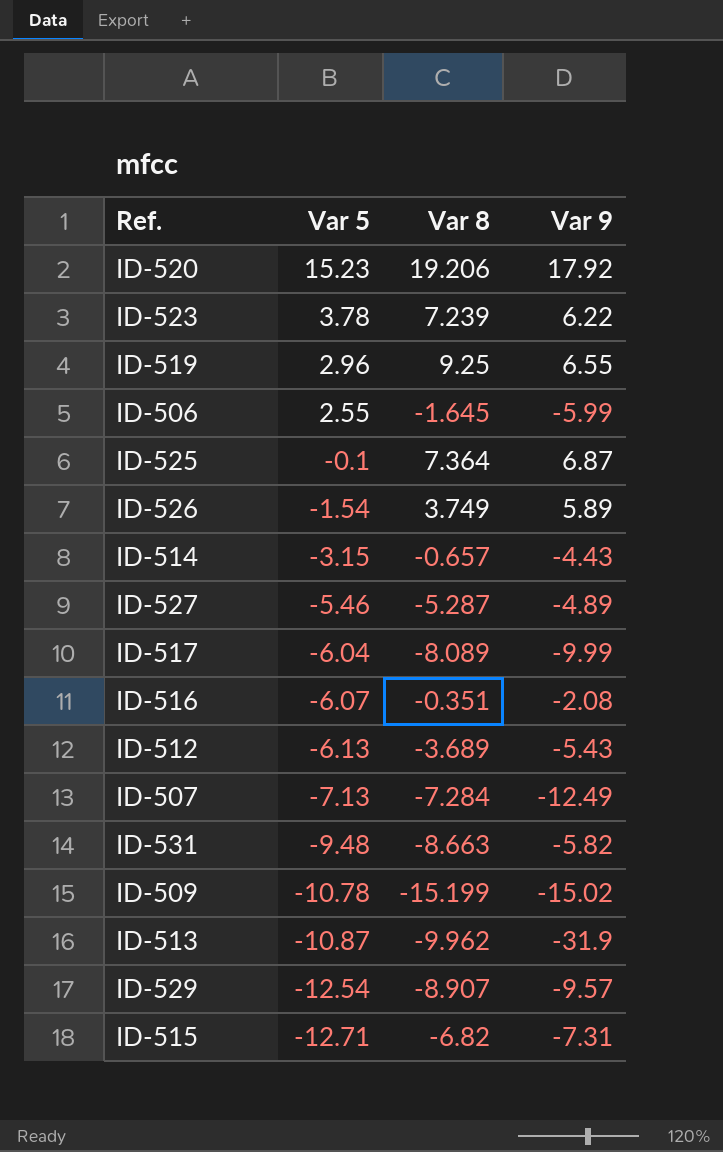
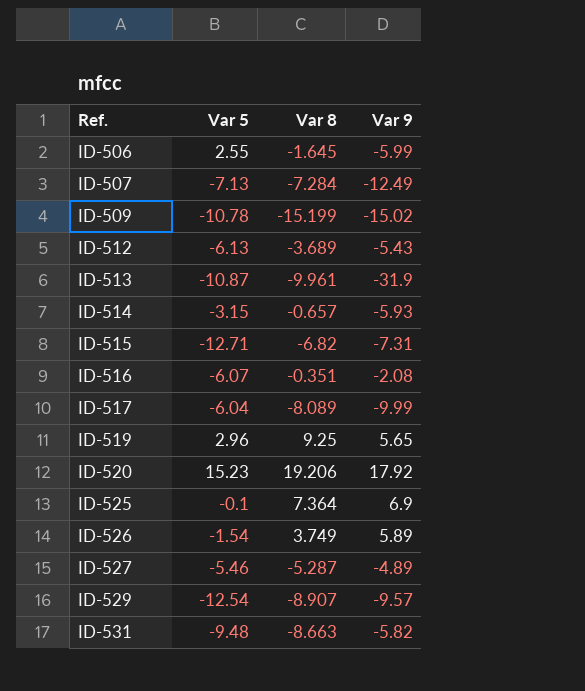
row order: Var 5 descending -> Ref. ascending
row ID-523: 3.78 | 7.239 | 6.22 -> none
ID-513 | Var 8: -9.962 -> -9.961
ID-514 | Var 9: -4.43 -> -5.93
ID-519 | Var 9: 6.55 -> 5.65
ID-525 | Var 9: 6.87 -> 6.9

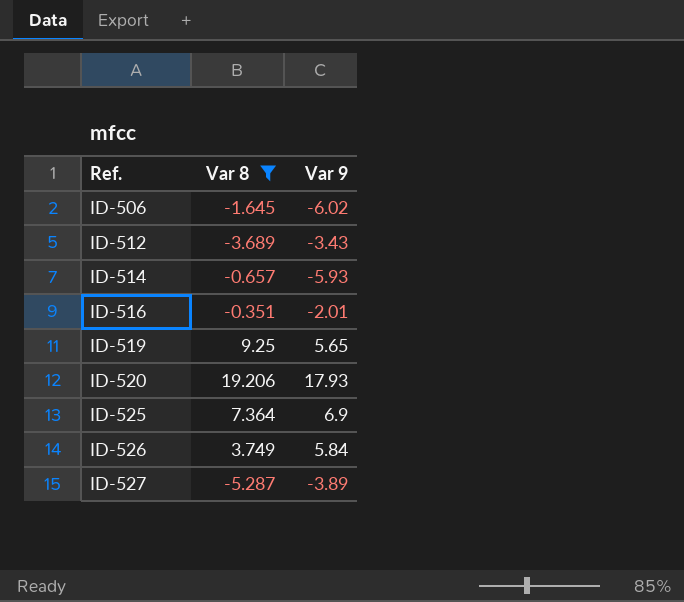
filter: none -> Var 8 >= -5.287
column Var 5 | position: 2 -> none
ID-506 | Var 9: -5.99 -> -6.02
ID-512 | Var 9: -5.43 -> -3.43
ID-516 | Var 9: -2.08 -> -2.01
ID-520 | Var 9: 17.92 -> 17.93
ID-526 | Var 9: 5.89 -> 5.84
ID-527 | Var 9: -4.89 -> -3.89

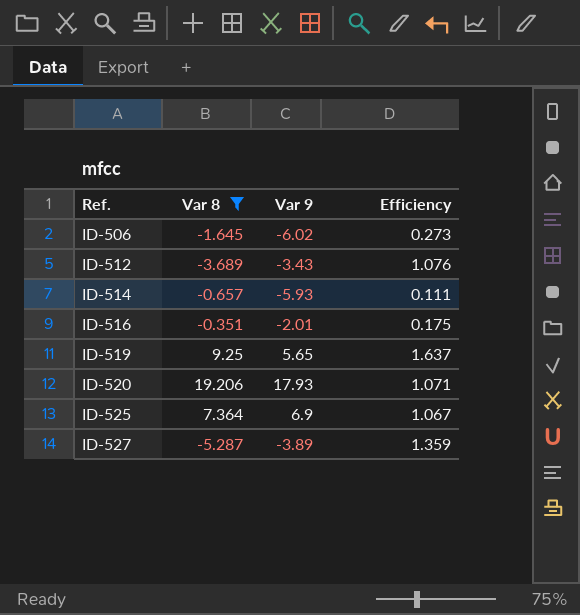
column Efficiency | formula: none -> [Var 8] / [Var 9]
row ID-526: 3.749 | 5.84 -> none

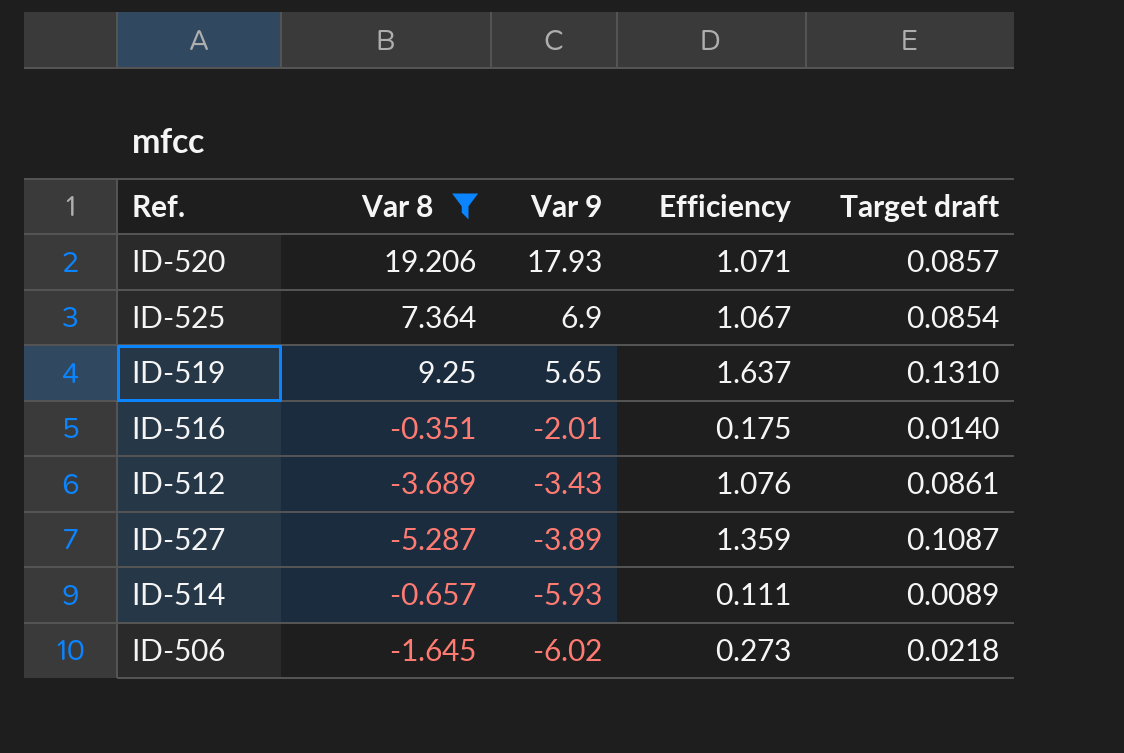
row order: Ref. ascending -> Var 9 descending
column Target draft | formula: none -> [Efficiency] * 0.08

